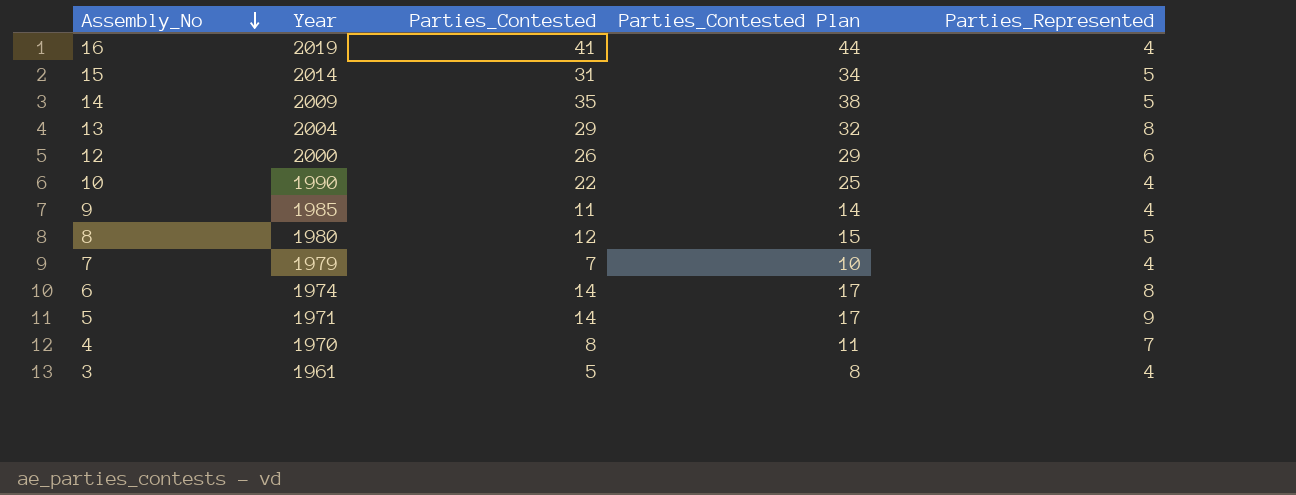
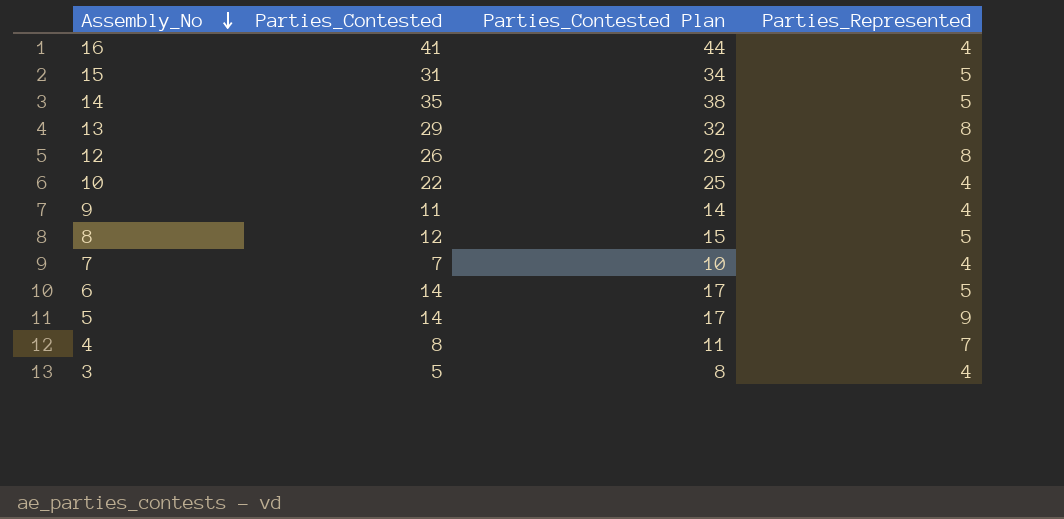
column Year | position: 2 -> none
12 | Parties_Represented: 6 -> 8
6 | Parties_Represented: 8 -> 5

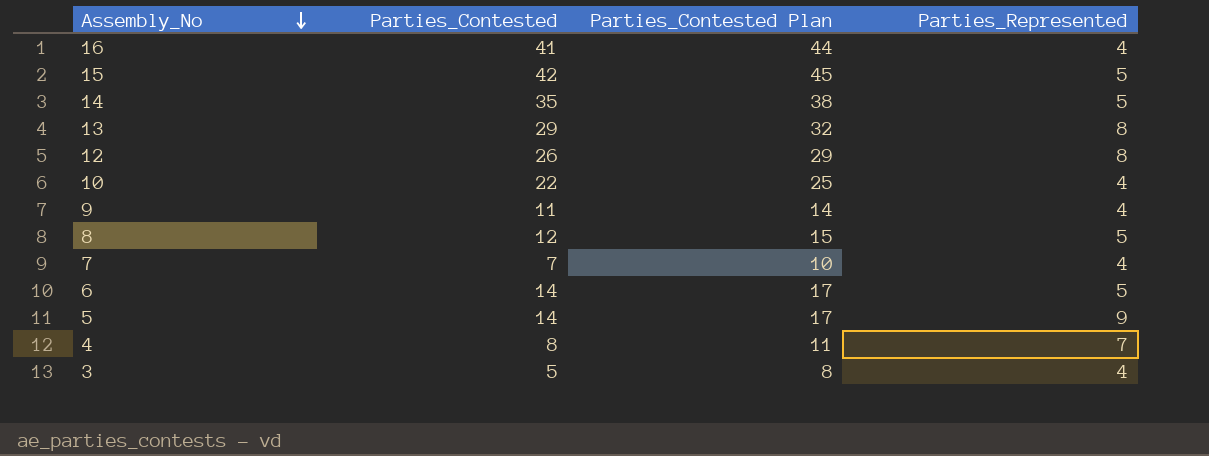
15 | Parties_Contested: 31 -> 42
15 | Parties_Contested Plan: 34 -> 45

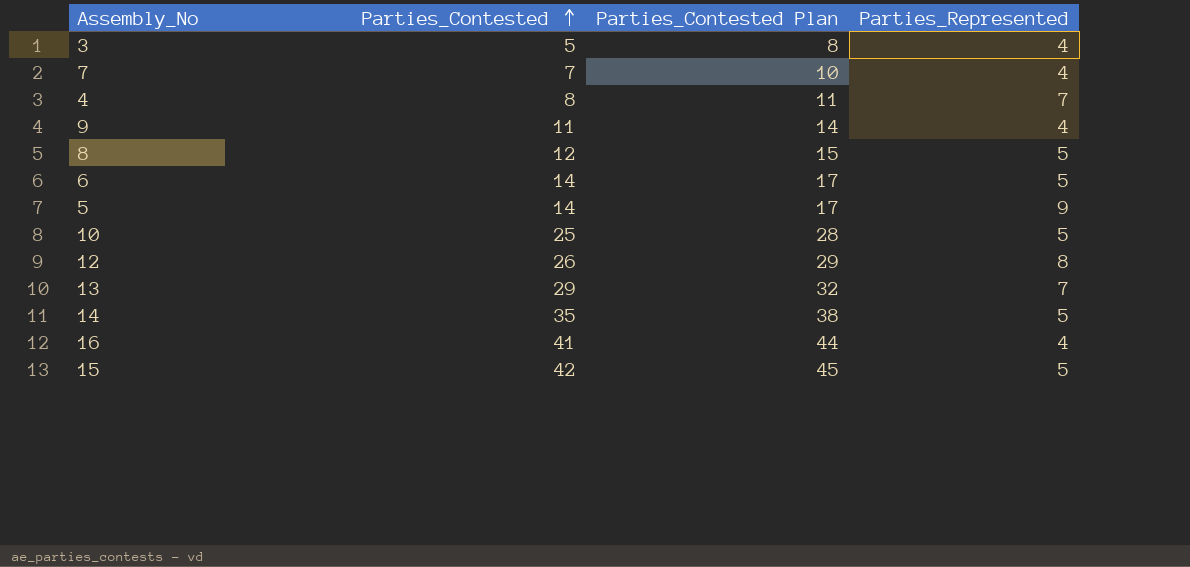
row order: Assembly_No descending -> Parties_Contested ascending
10 | Parties_Contested: 22 -> 25
10 | Parties_Contested Plan: 25 -> 28
10 | Parties_Represented: 4 -> 5
13 | Parties_Represented: 8 -> 7

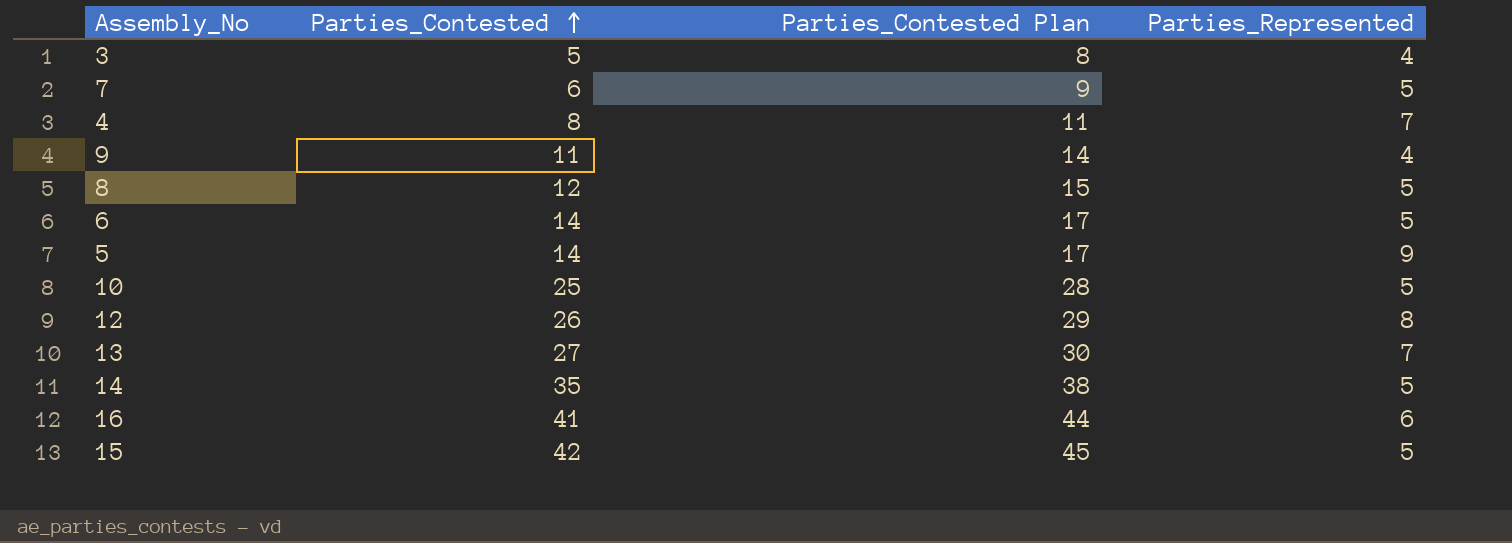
7 | Parties_Contested: 7 -> 6
7 | Parties_Contested Plan: 10 -> 9
7 | Parties_Represented: 4 -> 5
13 | Parties_Contested: 29 -> 27
13 | Parties_Contested Plan: 32 -> 30
16 | Parties_Represented: 4 -> 6

